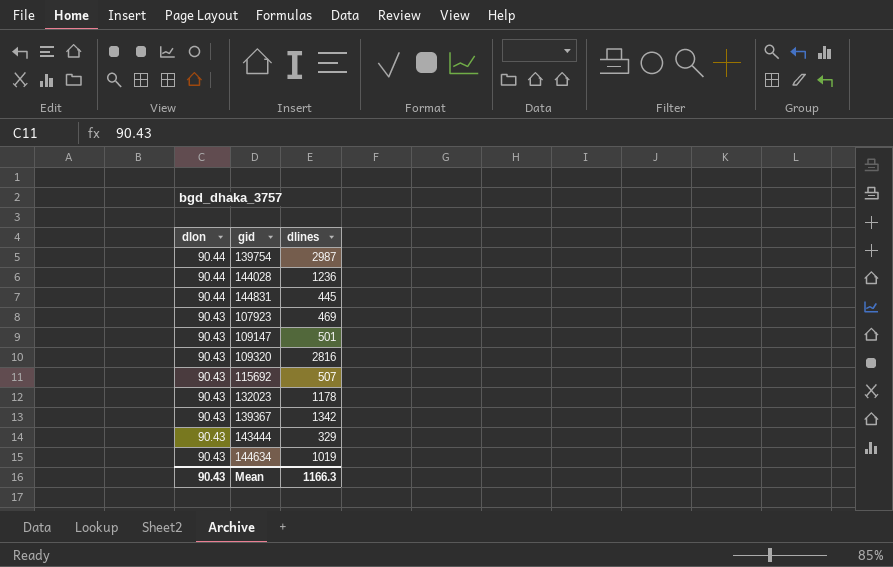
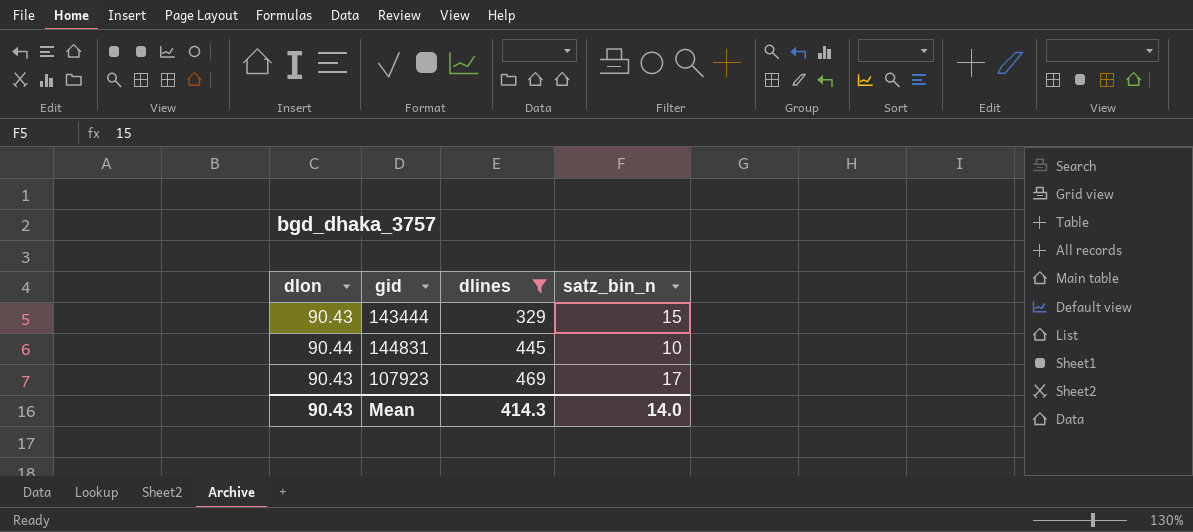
filter: none -> dlines <= 469
row order: dlon descending -> dlines ascending
column satz_bin_n | position: none -> 4
Mean | dlines: 1166.3 -> 414.3

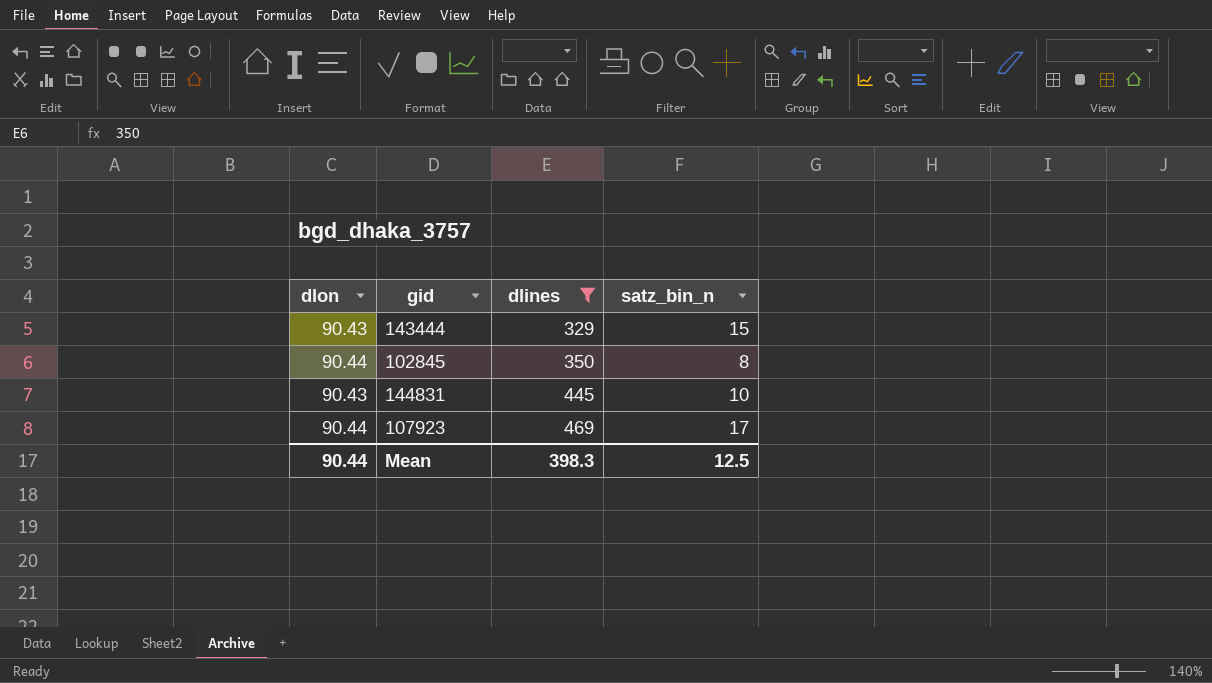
row 102845: none -> 90.44 | 350 | 8
144831 | dlon: 90.44 -> 90.43
107923 | dlon: 90.43 -> 90.44
Mean | dlon: 90.43 -> 90.44
Mean | dlines: 414.3 -> 398.3
Mean | satz_bin_n: 14.0 -> 12.5

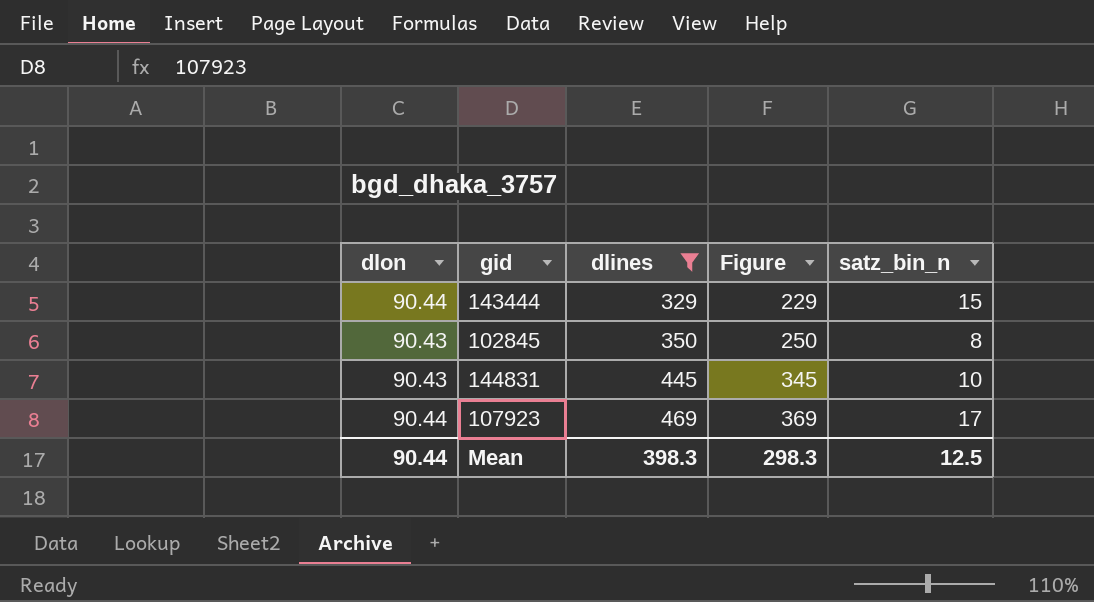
column Figure | formula: none -> [dlines] - 100
143444 | dlon: 90.43 -> 90.44
102845 | dlon: 90.44 -> 90.43

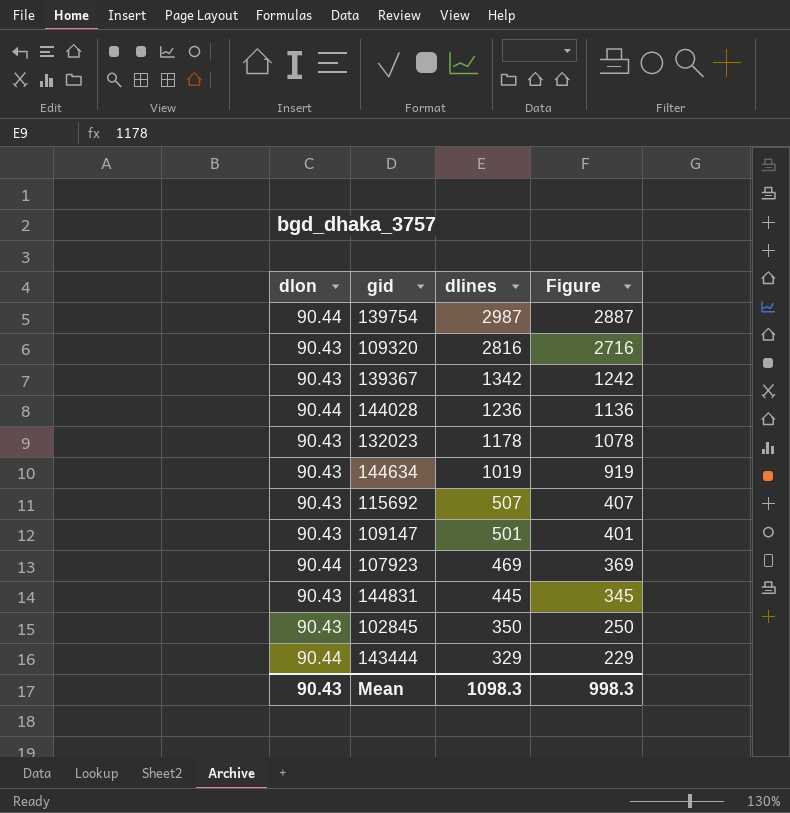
filter: dlines <= 469 -> none
row order: dlines ascending -> dlines descending
column satz_bin_n | position: 5 -> none
Mean | dlon: 90.44 -> 90.43
Mean | dlines: 398.3 -> 1098.3
Mean | Figure: 298.3 -> 998.3

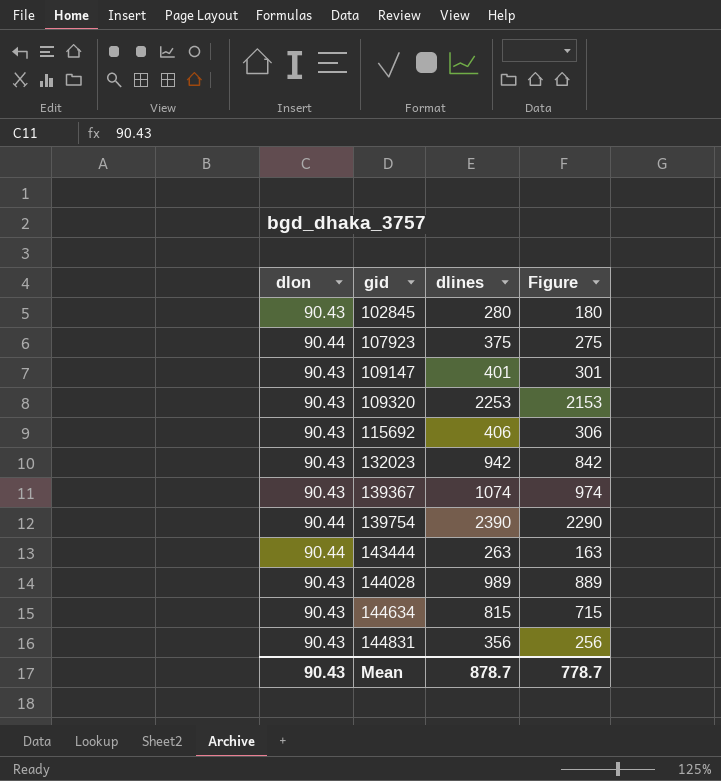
row order: dlines descending -> gid ascending
102845 | dlines: 350 -> 280
102845 | Figure: 250 -> 180
107923 | dlines: 469 -> 375
107923 | Figure: 369 -> 275
109147 | dlines: 501 -> 401
109147 | Figure: 401 -> 301
109320 | dlines: 2816 -> 2253
109320 | Figure: 2716 -> 2153
115692 | dlines: 507 -> 406
115692 | Figure: 407 -> 306
132023 | dlines: 1178 -> 942
132023 | Figure: 1078 -> 842
139367 | dlines: 1342 -> 1074
139367 | Figure: 1242 -> 974
139754 | dlines: 2987 -> 2390
139754 | Figure: 2887 -> 2290
143444 | dlines: 329 -> 263
143444 | Figure: 229 -> 163
144028 | dlon: 90.44 -> 90.43
144028 | dlines: 1236 -> 989
144028 | Figure: 1136 -> 889
144634 | dlines: 1019 -> 815
144634 | Figure: 919 -> 715
144831 | dlines: 445 -> 356
144831 | Figure: 345 -> 256
Mean | dlines: 1098.3 -> 878.7
Mean | Figure: 998.3 -> 778.7

